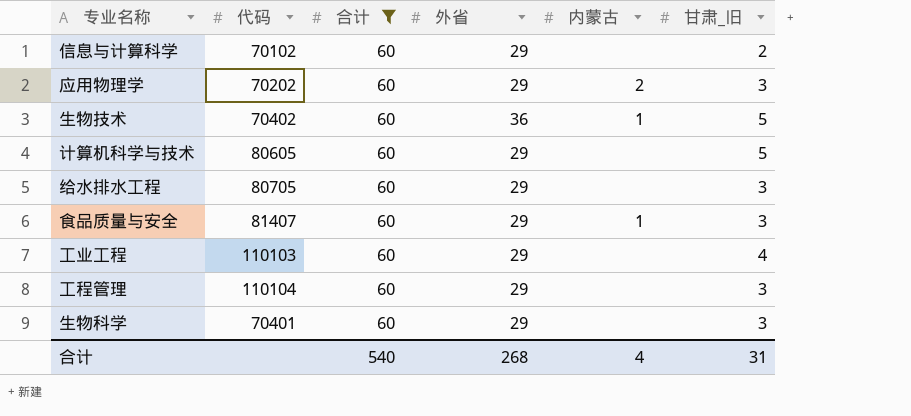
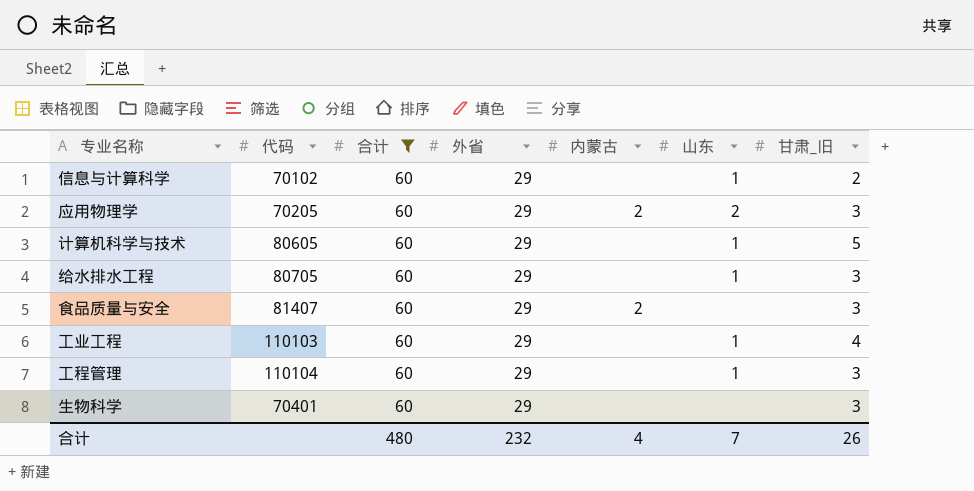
column 山东 | position: none -> 6
row 生物技术: 70402 | 60 | 36 | 1 | 5 -> none
应用物理学 | 代码: 70202 -> 70205
食品质量与安全 | 内蒙古: 1 -> 2
合计 | 合计: 540 -> 480
合计 | 外省: 268 -> 232
合计 | 甘肃_旧: 31 -> 26

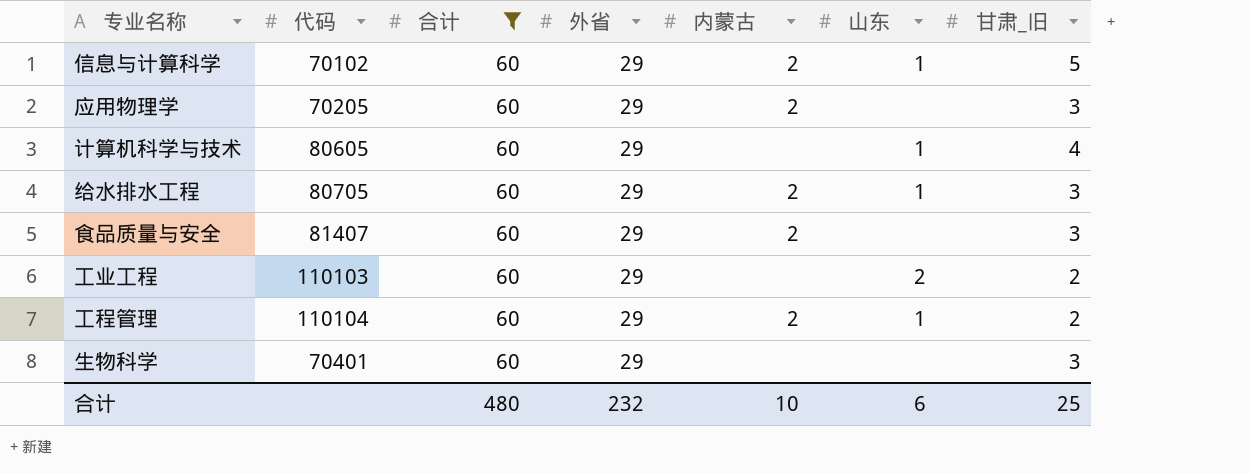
信息与计算科学 | 内蒙古: none -> 2
信息与计算科学 | 甘肃_旧: 2 -> 5
应用物理学 | 山东: 2 -> none
计算机科学与技术 | 甘肃_旧: 5 -> 4
给水排水工程 | 内蒙古: none -> 2
工业工程 | 山东: 1 -> 2
工业工程 | 甘肃_旧: 4 -> 2
工程管理 | 内蒙古: none -> 2
工程管理 | 甘肃_旧: 3 -> 2
合计 | 内蒙古: 4 -> 10
合计 | 山东: 7 -> 6
合计 | 甘肃_旧: 26 -> 25

